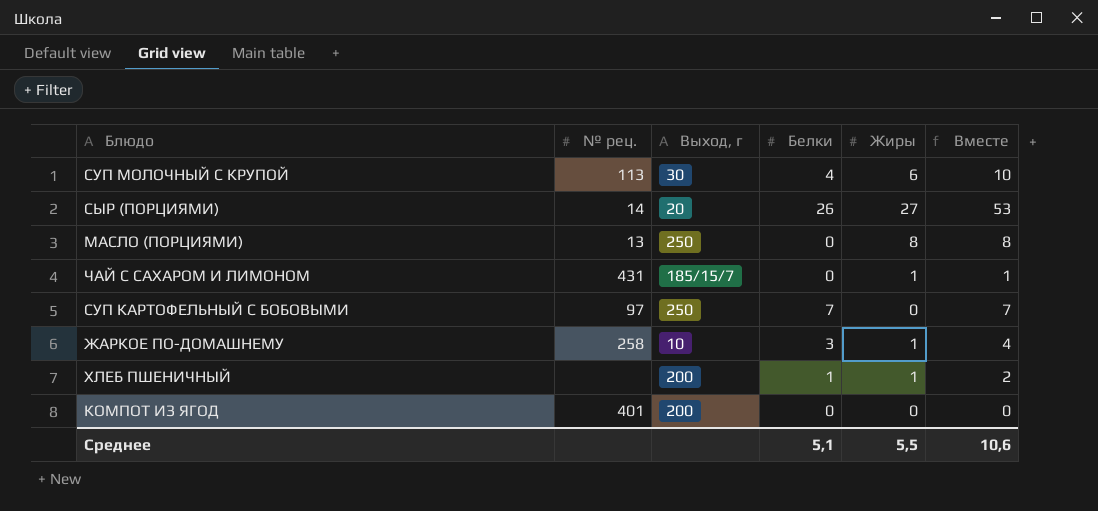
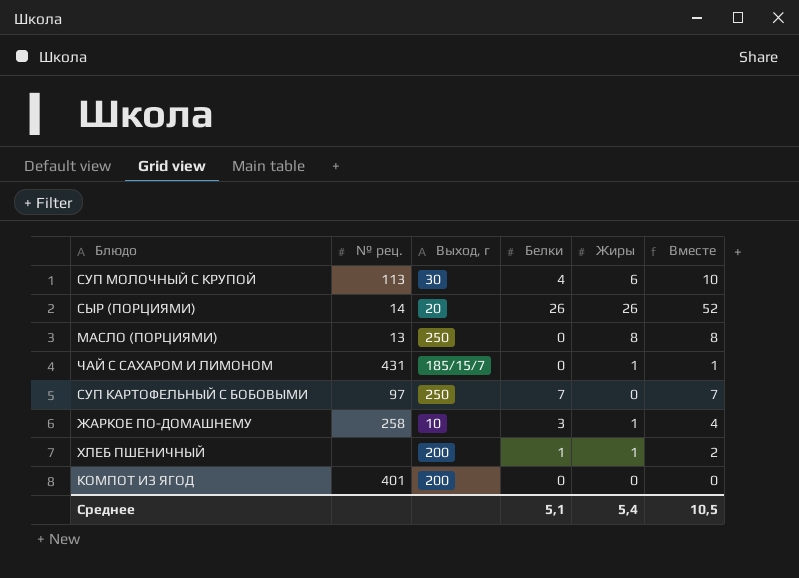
СЫР (ПОРЦИЯМИ) | Жиры: 27 -> 26
СЫР (ПОРЦИЯМИ) | Вместе: 53 -> 52
Среднее | Жиры: 5,5 -> 5,4
Среднее | Вместе: 10,6 -> 10,5

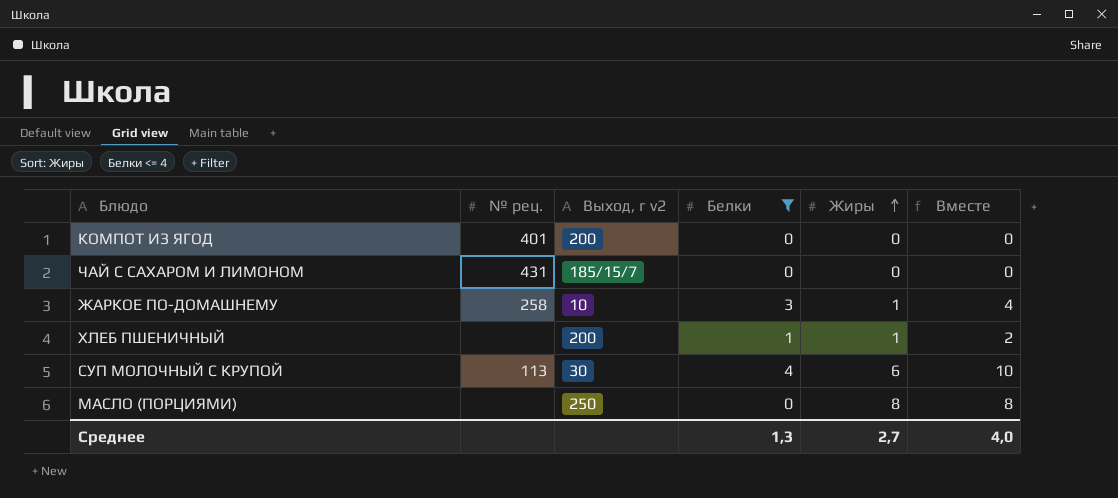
filter: none -> Белки <= 4
row order: none -> Жиры ascending
column name: Выход, г -> Выход, г v2
ЧАЙ С САХАРОМ И ЛИМОНОМ | Жиры: 1 -> 0
ЧАЙ С САХАРОМ И ЛИМОНОМ | Вместе: 1 -> 0
МАСЛО (ПОРЦИЯМИ) | № рец.: 13 -> none
Среднее | Белки: 5,1 -> 1,3
Среднее | Жиры: 5,4 -> 2,7
Среднее | Вместе: 10,5 -> 4,0

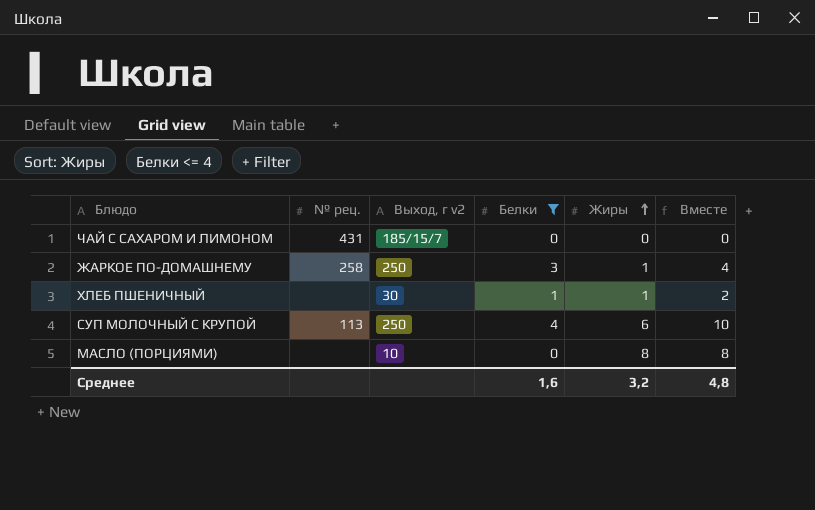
row КОМПОТ ИЗ ЯГОД: 401 | 200 | 0 | 0 | 0 -> none
ЖАРКОЕ ПО-ДОМАШНЕМУ | Выход, г v2: 10 -> 250
ХЛЕБ ПШЕНИЧНЫЙ | Выход, г v2: 200 -> 30
СУП МОЛОЧНЫЙ С КРУПОЙ | Выход, г v2: 30 -> 250
МАСЛО (ПОРЦИЯМИ) | Выход, г v2: 250 -> 10
Среднее | Белки: 1,3 -> 1,6
Среднее | Жиры: 2,7 -> 3,2
Среднее | Вместе: 4,0 -> 4,8

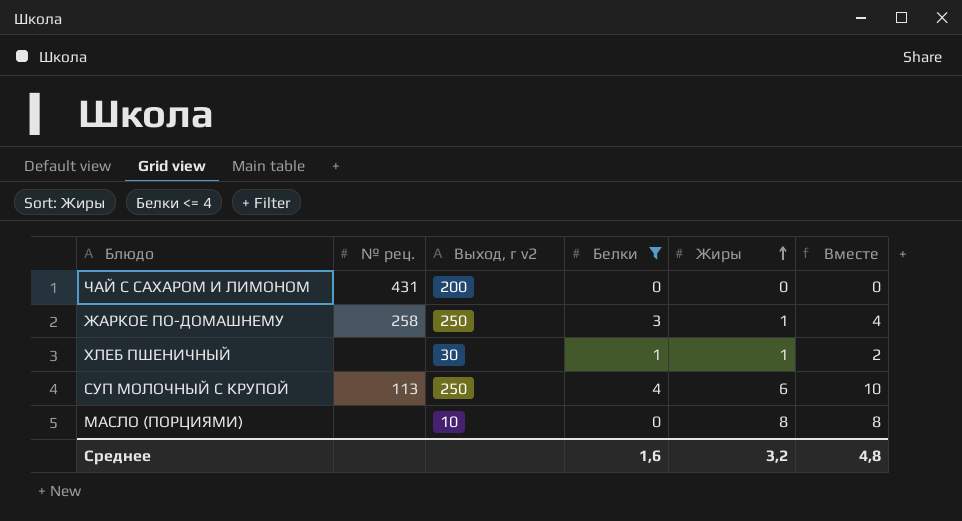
ЧАЙ С САХАРОМ И ЛИМОНОМ | Выход, г v2: 185/15/7 -> 200

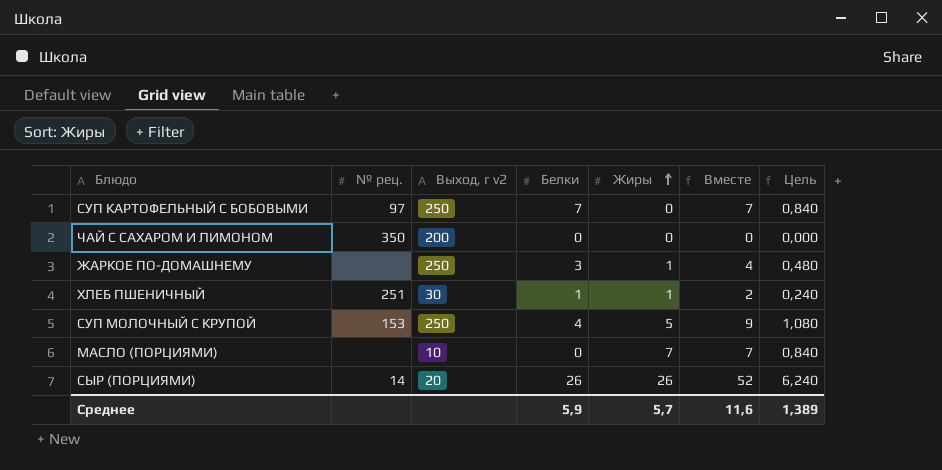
filter: Белки <= 4 -> none
column Цель | formula: none -> [Вместе] * 0,12
ЧАЙ С САХАРОМ И ЛИМОНОМ | № рец.: 431 -> 350
ЖАРКОЕ ПО-ДОМАШНЕМУ | № рец.: 258 -> none
ХЛЕБ ПШЕНИЧНЫЙ | № рец.: none -> 251
СУП МОЛОЧНЫЙ С КРУПОЙ | № рец.: 113 -> 153
СУП МОЛОЧНЫЙ С КРУПОЙ | Жиры: 6 -> 5
СУП МОЛОЧНЫЙ С КРУПОЙ | Вместе: 10 -> 9
МАСЛО (ПОРЦИЯМИ) | Жиры: 8 -> 7
МАСЛО (ПОРЦИЯМИ) | Вместе: 8 -> 7
Среднее | Белки: 1,6 -> 5,9
Среднее | Жиры: 3,2 -> 5,7
Среднее | Вместе: 4,8 -> 11,6

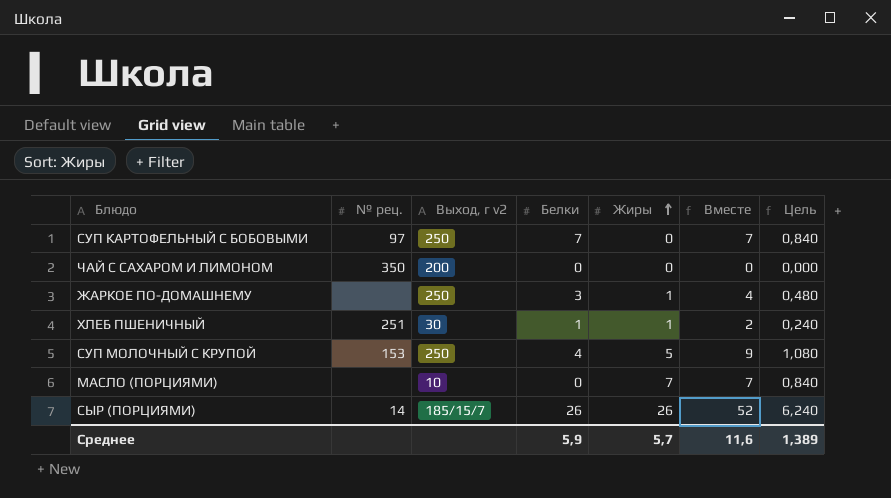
СЫР (ПОРЦИЯМИ) | Выход, г v2: 20 -> 185/15/7

